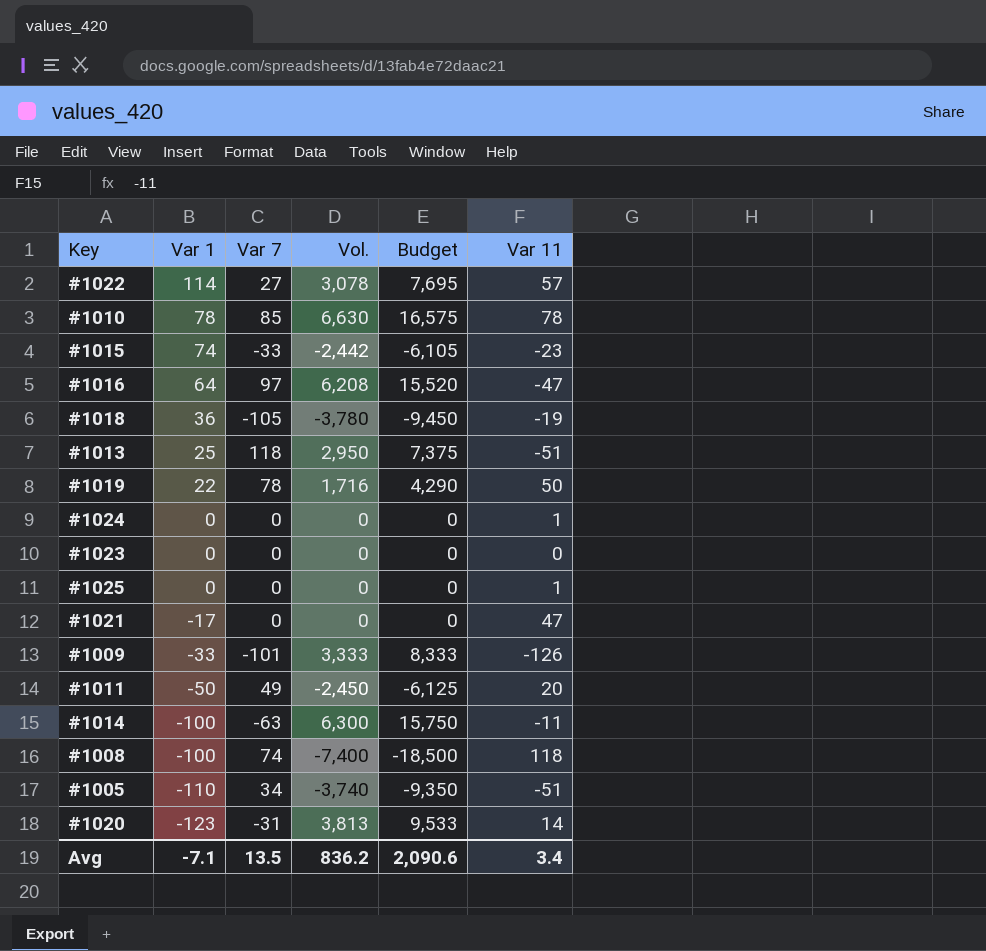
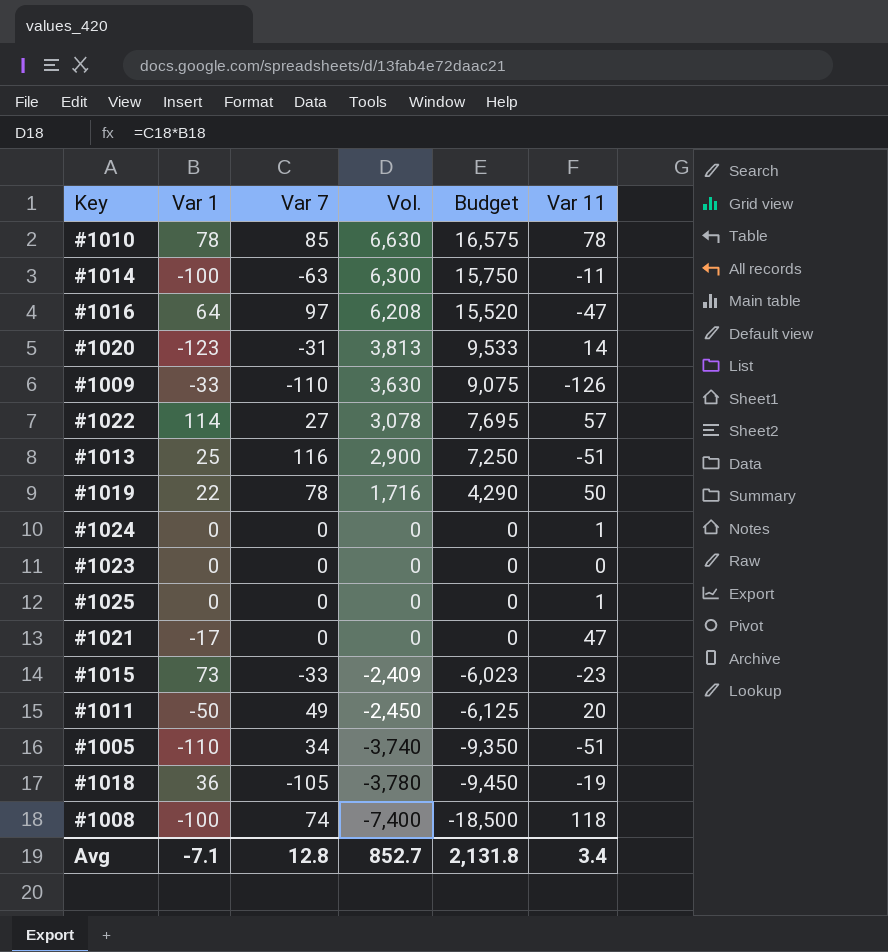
row order: Var 1 descending -> Vol. descending
#1009 | Var 7: -101 -> -110
#1009 | Vol.: 3,333 -> 3,630
#1009 | Budget: 8,333 -> 9,075
#1013 | Var 7: 118 -> 116
#1013 | Vol.: 2,950 -> 2,900
#1013 | Budget: 7,375 -> 7,250
#1015 | Var 1: 74 -> 73
#1015 | Vol.: -2,442 -> -2,409
#1015 | Budget: -6,105 -> -6,023
Avg | Var 7: 13.5 -> 12.8
Avg | Vol.: 836.2 -> 852.7
Avg | Budget: 2,090.6 -> 2,131.8

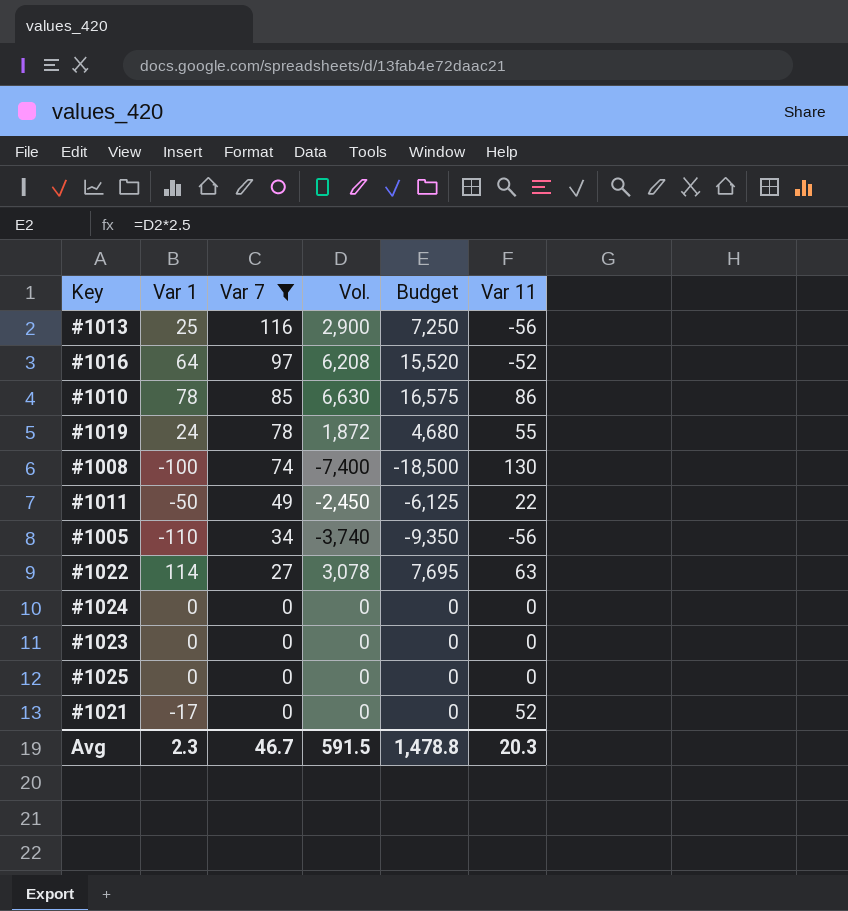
filter: none -> Var 7 >= 0
row order: Vol. descending -> Var 7 descending
#1013 | Var 11: -51 -> -56
#1016 | Var 11: -47 -> -52
#1010 | Var 11: 78 -> 86
#1019 | Var 1: 22 -> 24
#1019 | Vol.: 1,716 -> 1,872
#1019 | Budget: 4,290 -> 4,680
#1019 | Var 11: 50 -> 55
#1008 | Var 11: 118 -> 130
#1011 | Var 11: 20 -> 22
#1005 | Var 11: -51 -> -56
#1022 | Var 11: 57 -> 63
#1024 | Var 11: 1 -> 0
#1025 | Var 11: 1 -> 0
#1021 | Var 11: 47 -> 52
Avg | Var 1: -7.1 -> 2.3
Avg | Var 7: 12.8 -> 46.7
Avg | Vol.: 852.7 -> 591.5
Avg | Budget: 2,131.8 -> 1,478.8
Avg | Var 11: 3.4 -> 20.3

